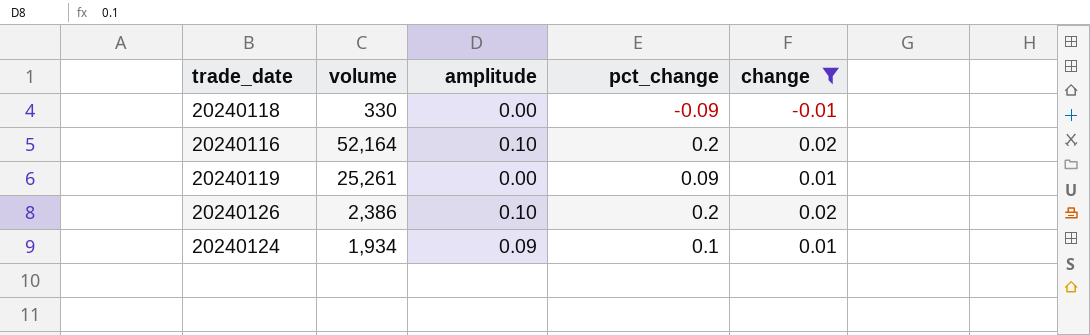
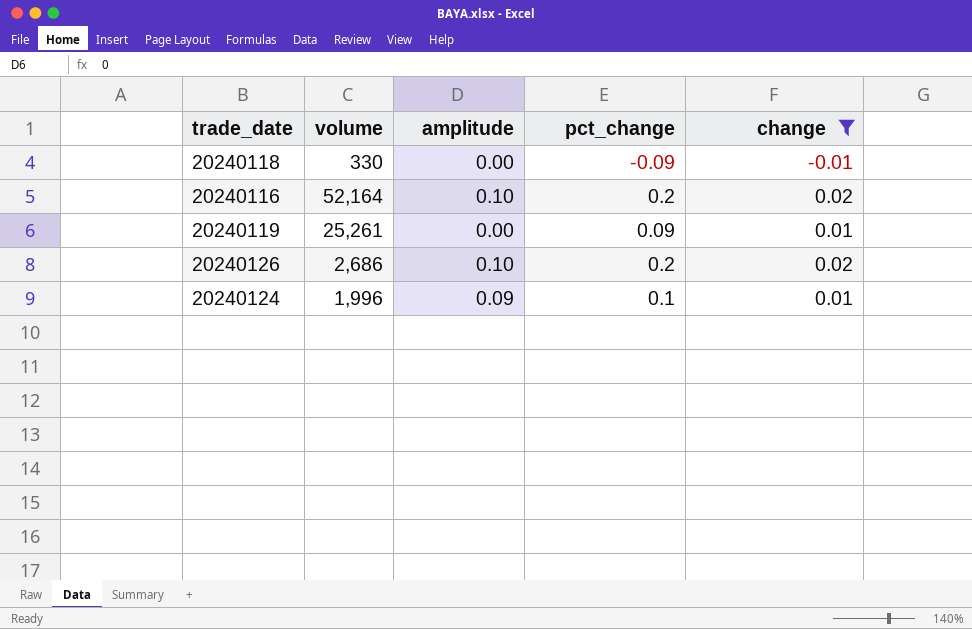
20240126 | volume: 2,386 -> 2,686
20240124 | volume: 1,934 -> 1,996

